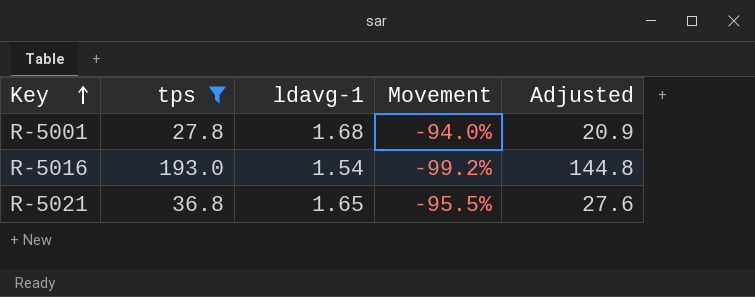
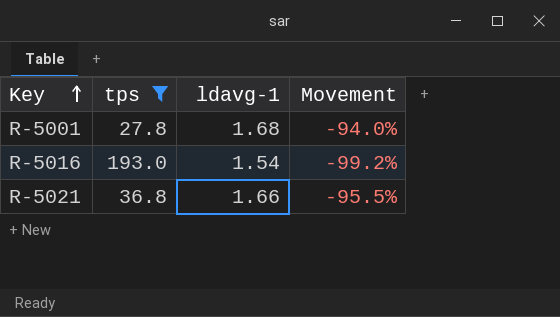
column Adjusted | formula: [tps] * 0.75 -> none
R-5021 | ldavg-1: 1.65 -> 1.66

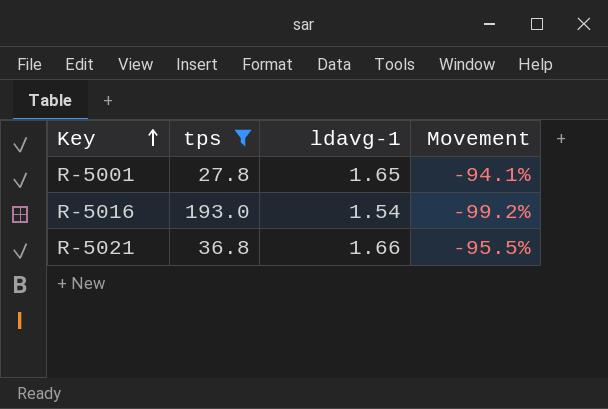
R-5001 | ldavg-1: 1.68 -> 1.65
R-5001 | Movement: -94.0% -> -94.1%

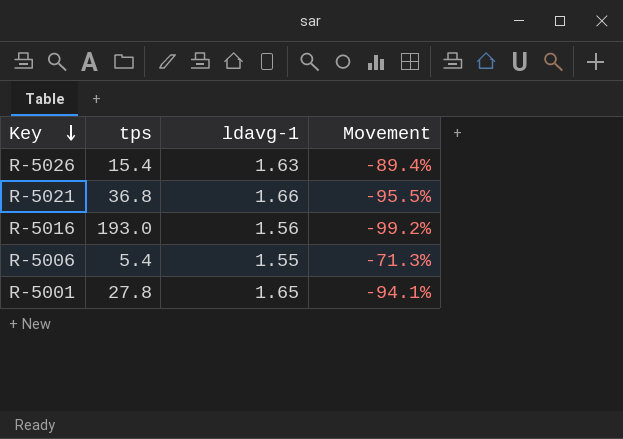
filter: tps >= 27.8 -> none
row order: Key ascending -> Key descending
R-5016 | ldavg-1: 1.54 -> 1.56

